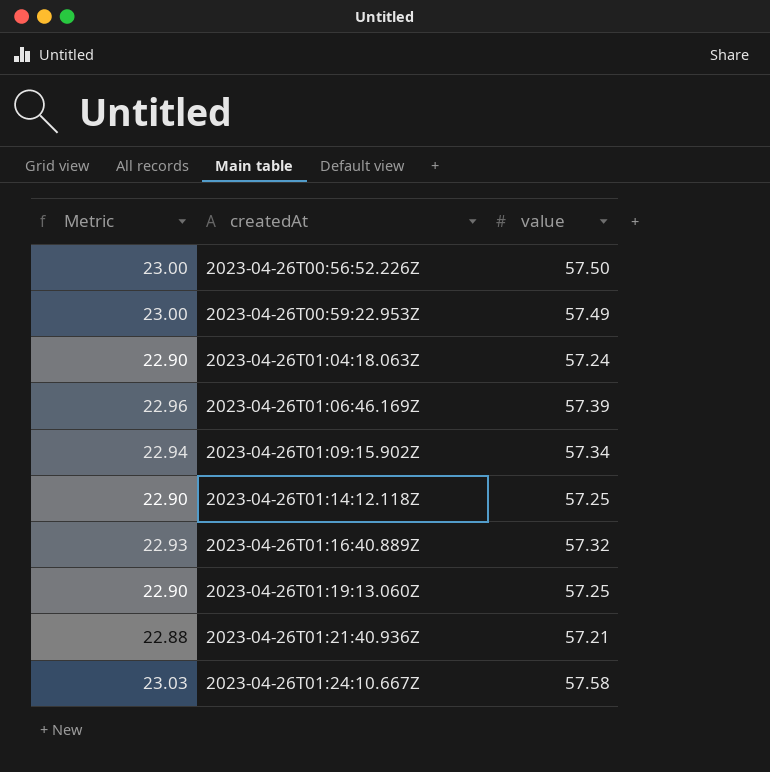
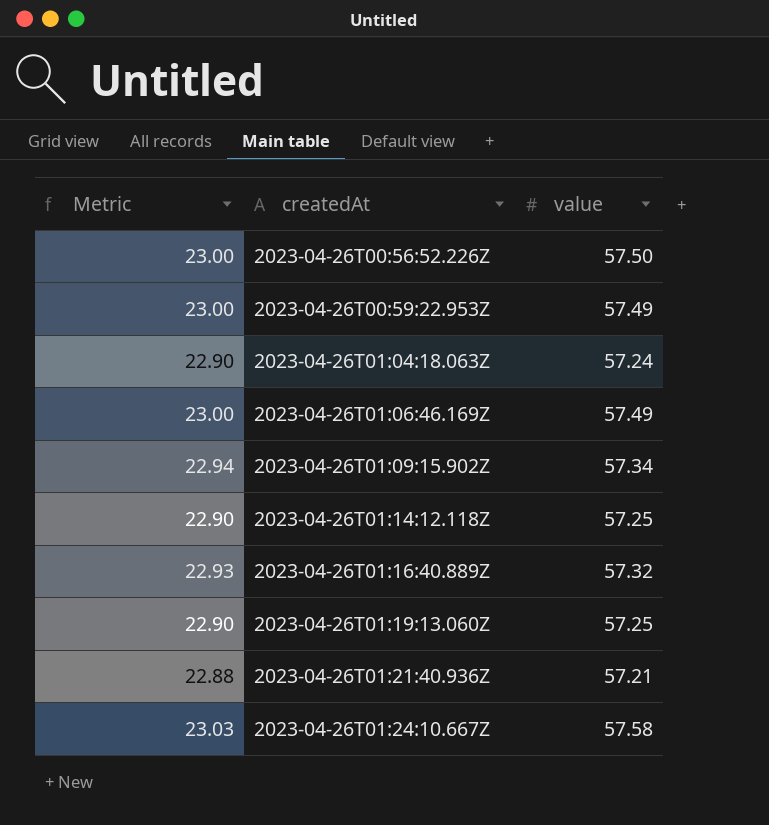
2023-04-26T01:06:46.169Z | Metric: 22.96 -> 23.00
2023-04-26T01:06:46.169Z | value: 57.39 -> 57.49

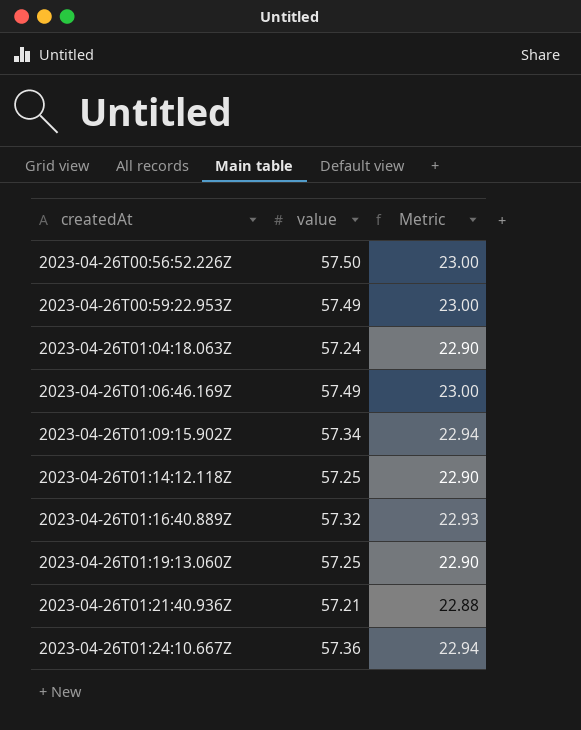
column Metric | position: 1 -> 3
2023-04-26T01:24:10.667Z | value: 57.58 -> 57.36
2023-04-26T01:24:10.667Z | Metric: 23.03 -> 22.94

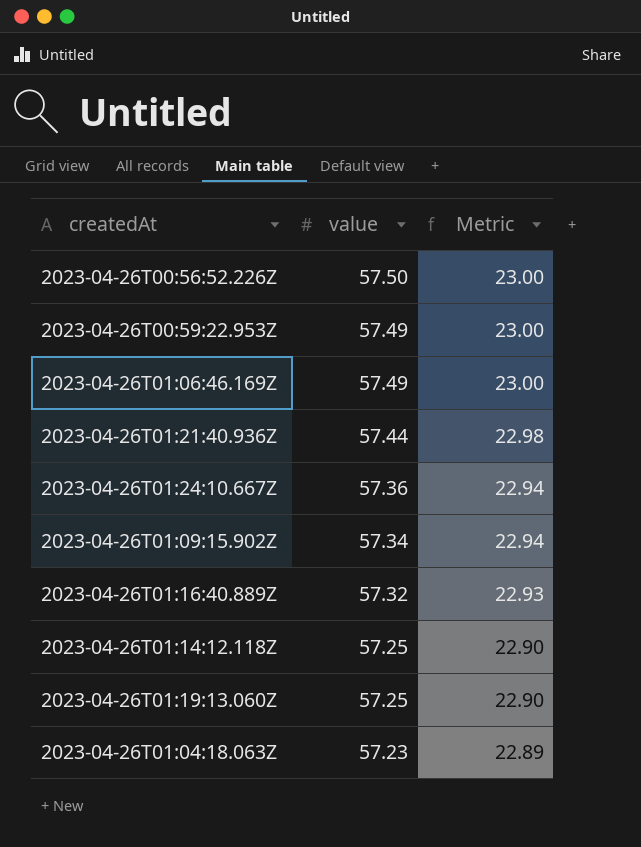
row order: createdAt ascending -> value descending
2023-04-26T01:21:40.936Z | value: 57.21 -> 57.44
2023-04-26T01:21:40.936Z | Metric: 22.88 -> 22.98
2023-04-26T01:04:18.063Z | value: 57.24 -> 57.23
2023-04-26T01:04:18.063Z | Metric: 22.90 -> 22.89

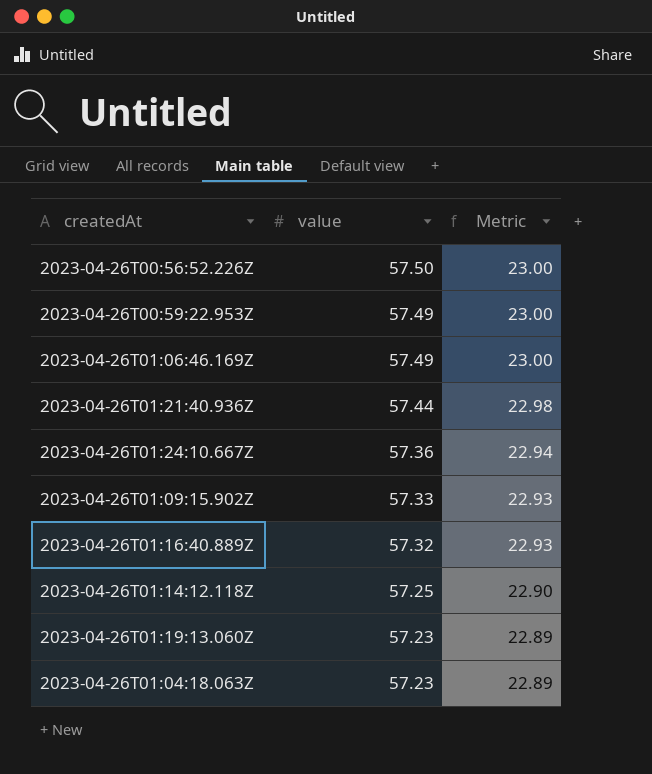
2023-04-26T01:09:15.902Z | value: 57.34 -> 57.33
2023-04-26T01:09:15.902Z | Metric: 22.94 -> 22.93
2023-04-26T01:19:13.060Z | value: 57.25 -> 57.23
2023-04-26T01:19:13.060Z | Metric: 22.90 -> 22.89

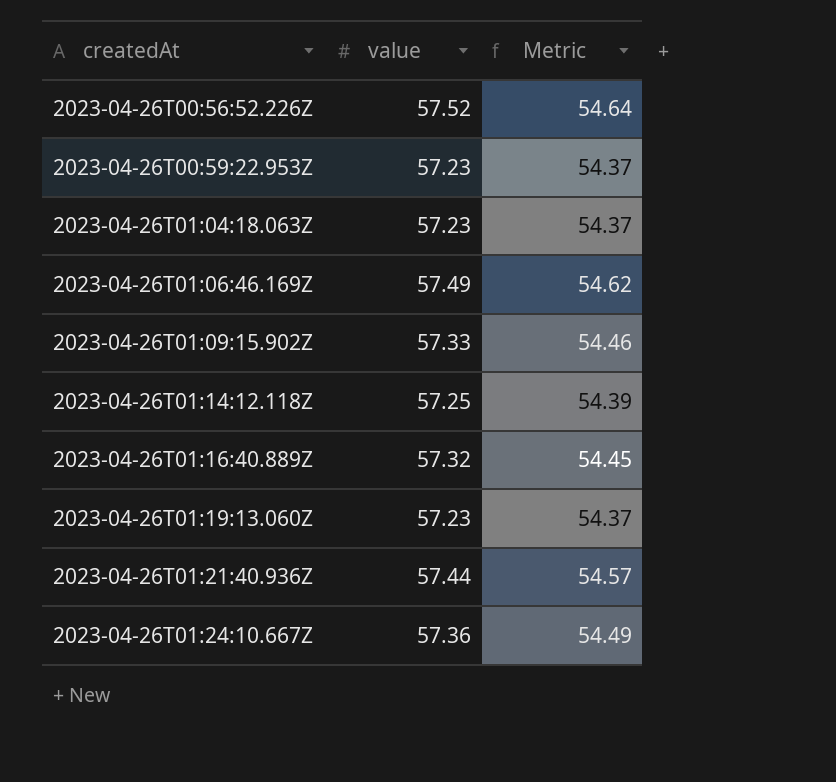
row order: value descending -> createdAt ascending
column Metric | formula: [value] * 0.4 -> [value] * 0.95
2023-04-26T00:56:52.226Z | value: 57.50 -> 57.52
2023-04-26T00:59:22.953Z | value: 57.49 -> 57.23

